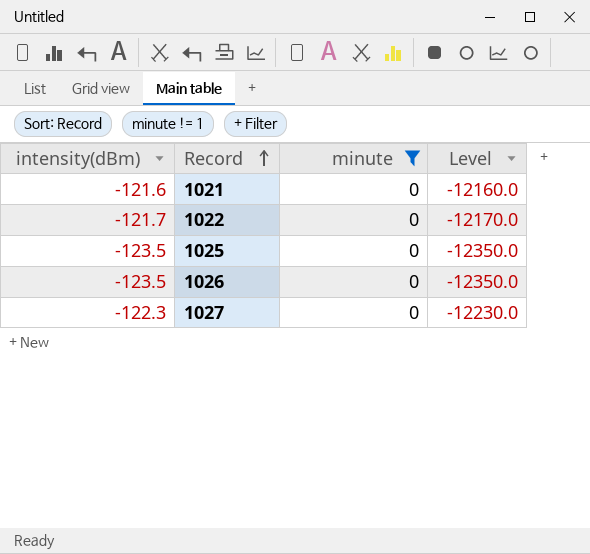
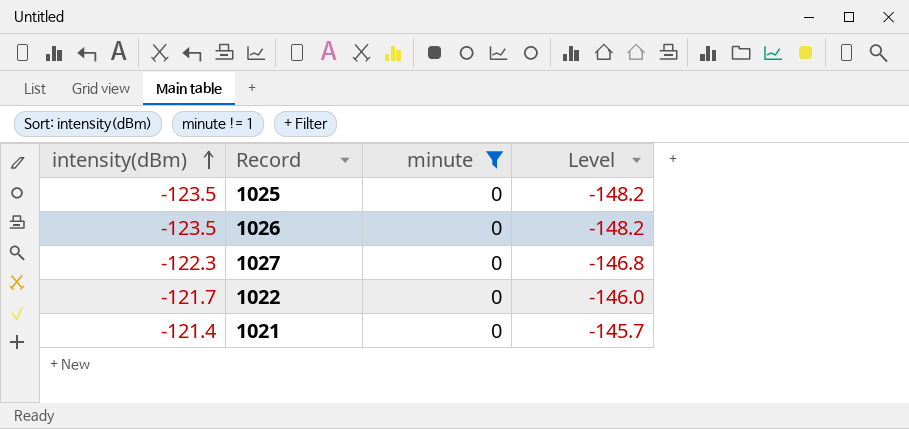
row order: Record ascending -> intensity(dBm) ascending
column Level | formula: [intensity(dBm)] * 100 -> [intensity(dBm)] * 1.2
1021 | intensity(dBm): -121.6 -> -121.4

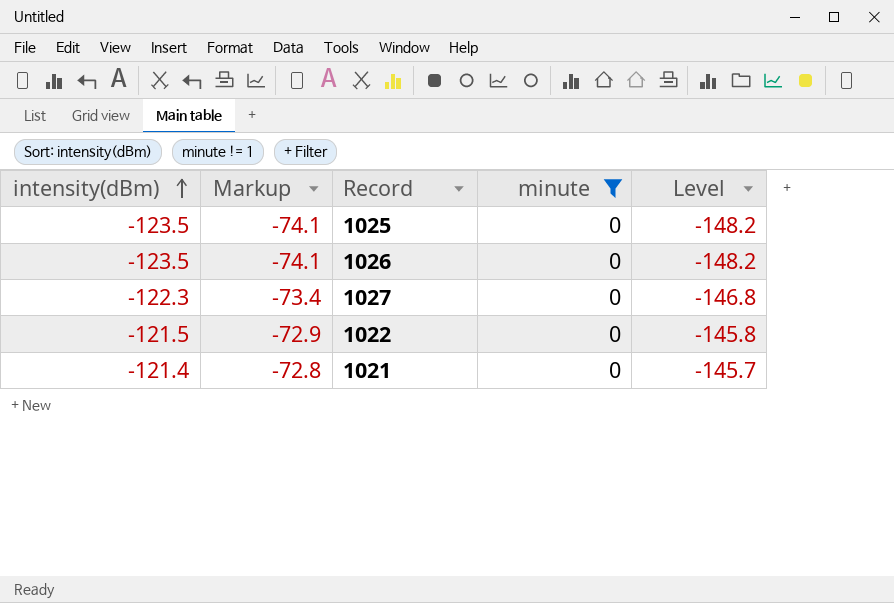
column Markup | formula: none -> [intensity(dBm)] * 0.6
1022 | intensity(dBm): -121.7 -> -121.5
1022 | Level: -146.0 -> -145.8

